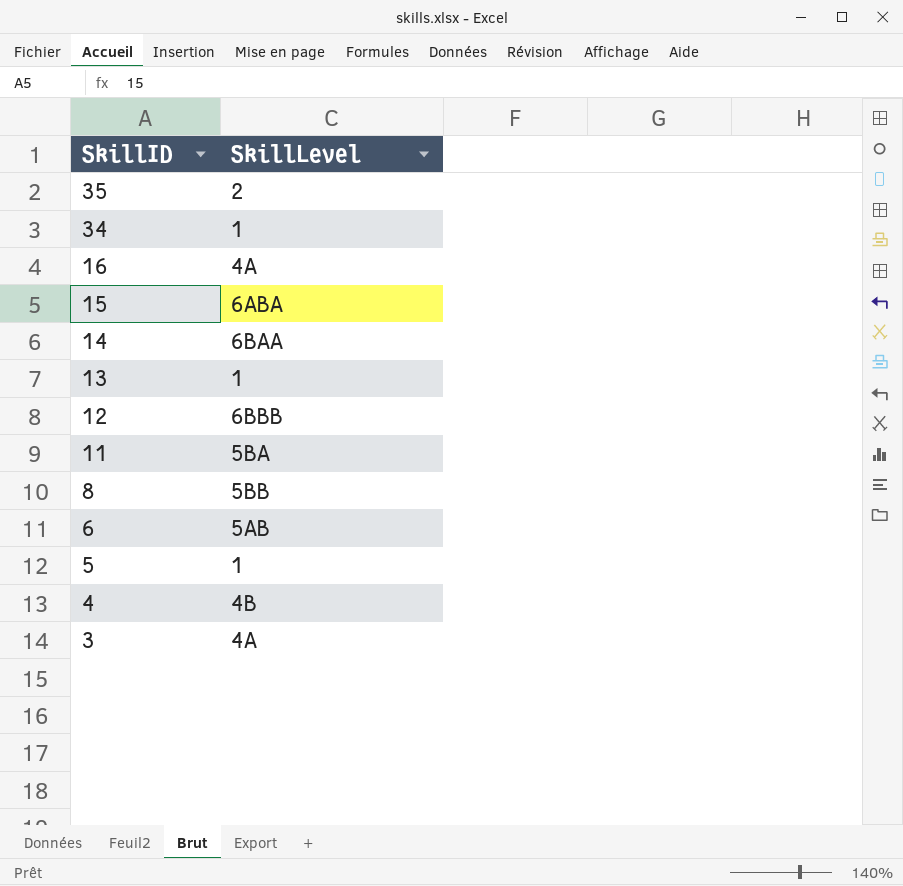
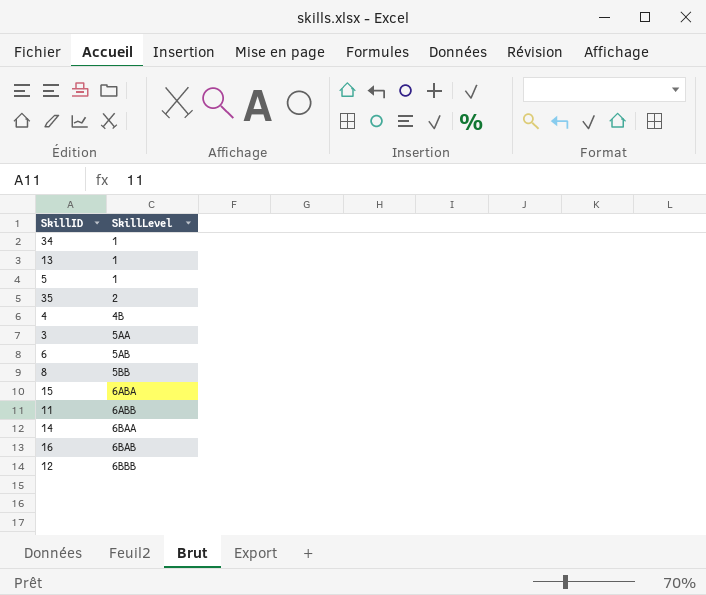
row order: SkillID descending -> SkillLevel ascending
3 | SkillLevel: 4A -> 5AA
11 | SkillLevel: 5BA -> 6ABB
16 | SkillLevel: 4A -> 6BAB

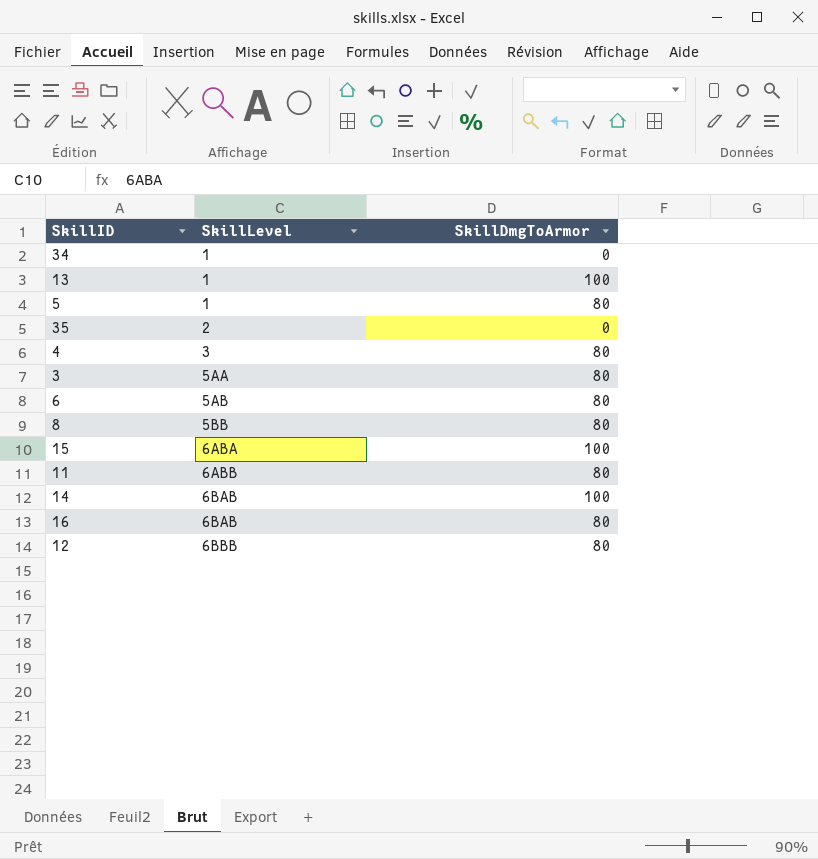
column SkillDmgToArmor | position: none -> 3
4 | SkillLevel: 4B -> 3
14 | SkillLevel: 6BAA -> 6BAB

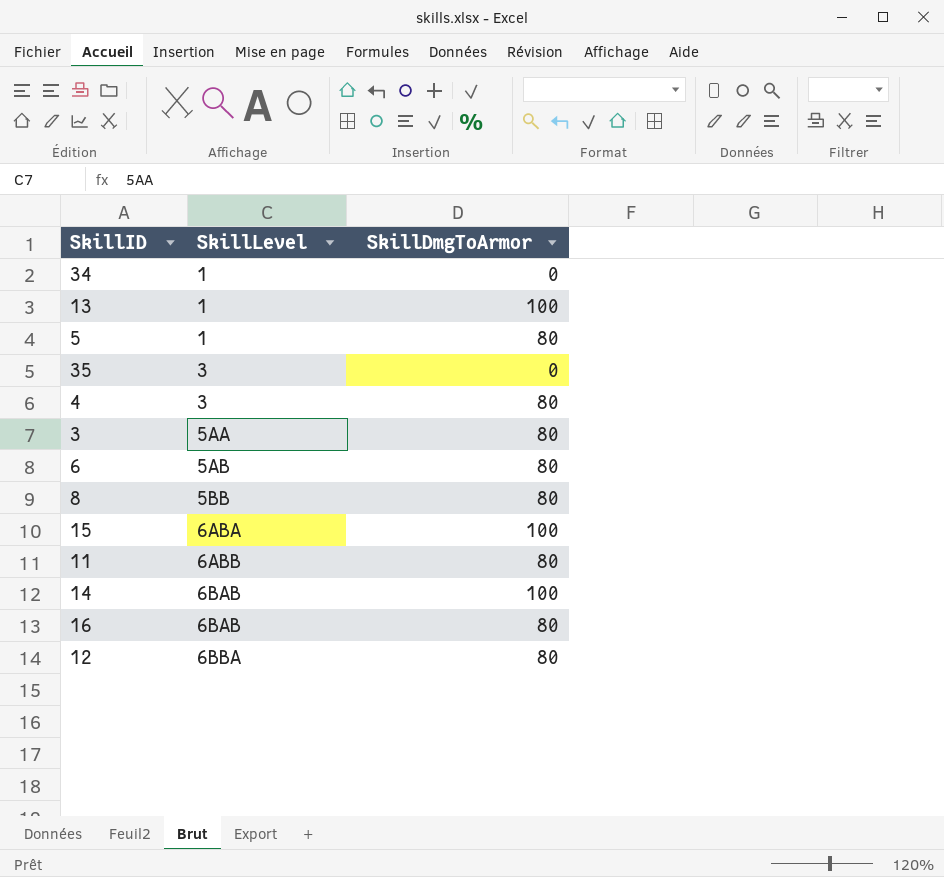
35 | SkillLevel: 2 -> 3
12 | SkillLevel: 6BBB -> 6BBA

